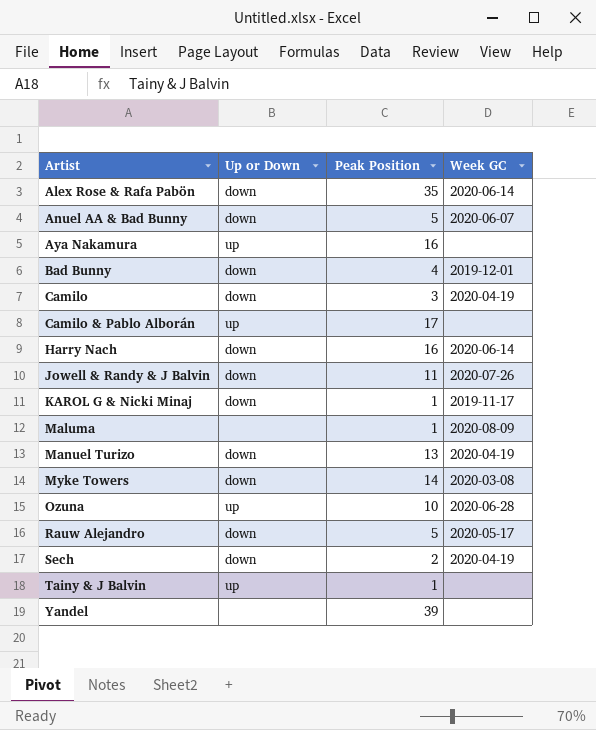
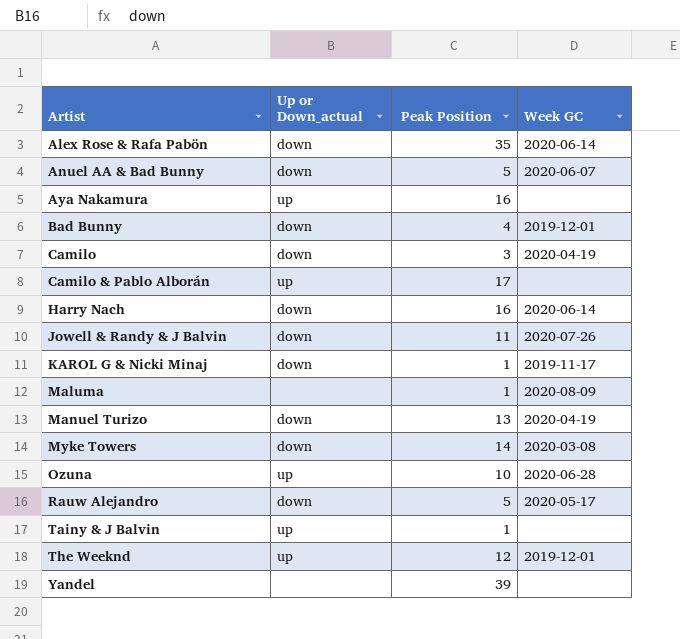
column name: Up or Down -> Up or Down_actual
row Sech: down | 2 | 2020-04-19 -> none
row The Weeknd: none -> up | 12 | 2019-12-01

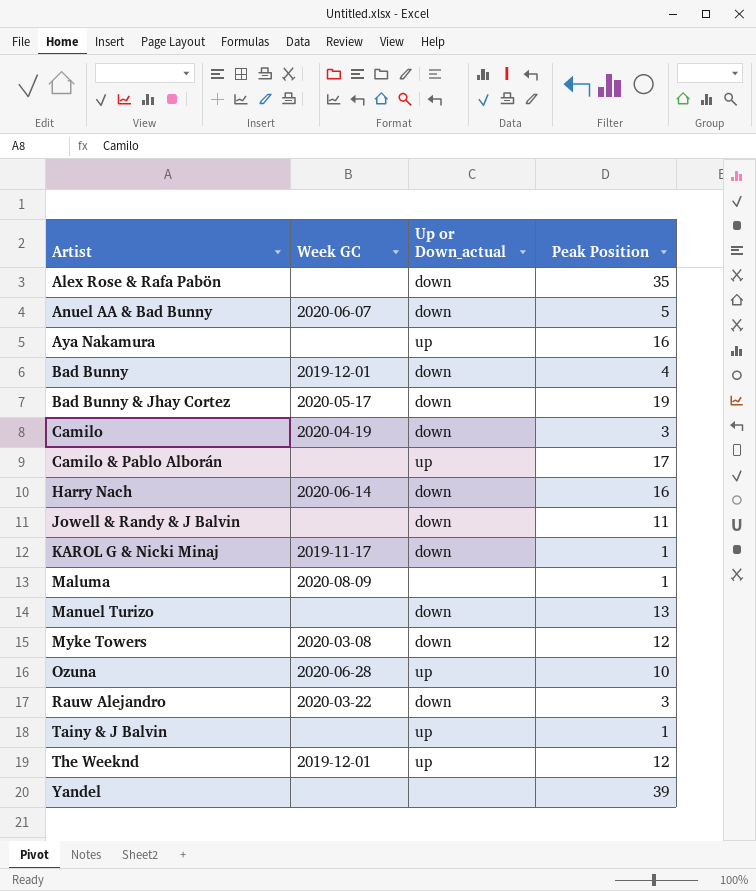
column Week GC | position: 4 -> 2
Alex Rose & Rafa Pabön | Week GC: 2020-06-14 -> none
row Bad Bunny & Jhay Cortez: none -> 2020-05-17 | down | 19
Jowell & Randy & J Balvin | Week GC: 2020-07-26 -> none
Manuel Turizo | Week GC: 2020-04-19 -> none
Myke Towers | Peak Position: 14 -> 12
Rauw Alejandro | Week GC: 2020-05-17 -> 2020-03-22
Rauw Alejandro | Peak Position: 5 -> 3

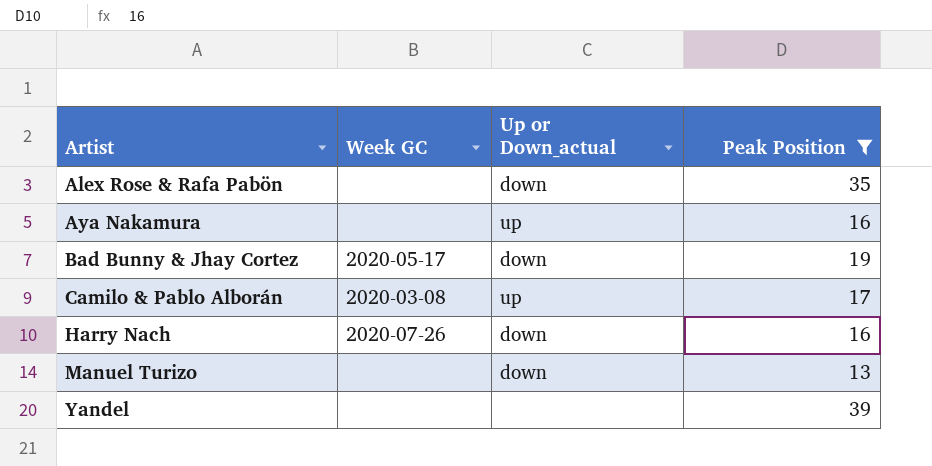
filter: none -> Peak Position >= 13
Camilo & Pablo Alborán | Week GC: none -> 2020-03-08
Harry Nach | Week GC: 2020-06-14 -> 2020-07-26

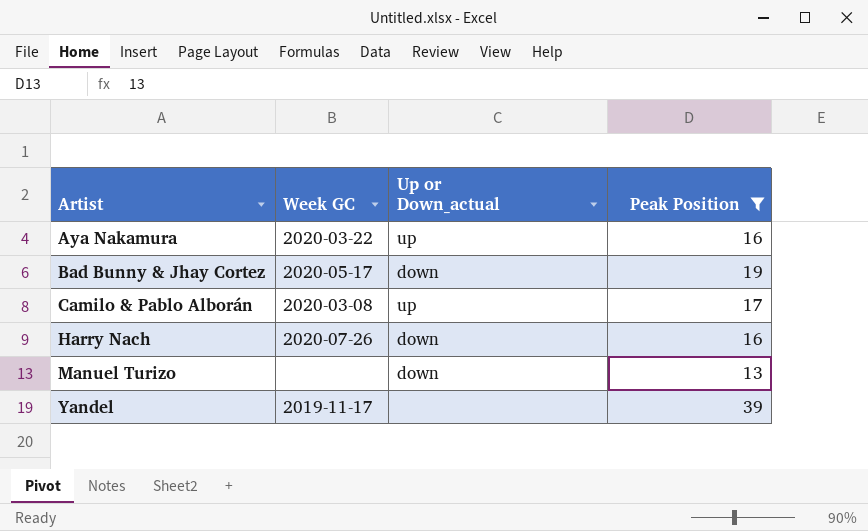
row Alex Rose & Rafa Pabön: none | down | 35 -> none
Aya Nakamura | Week GC: none -> 2020-03-22
Yandel | Week GC: none -> 2019-11-17

